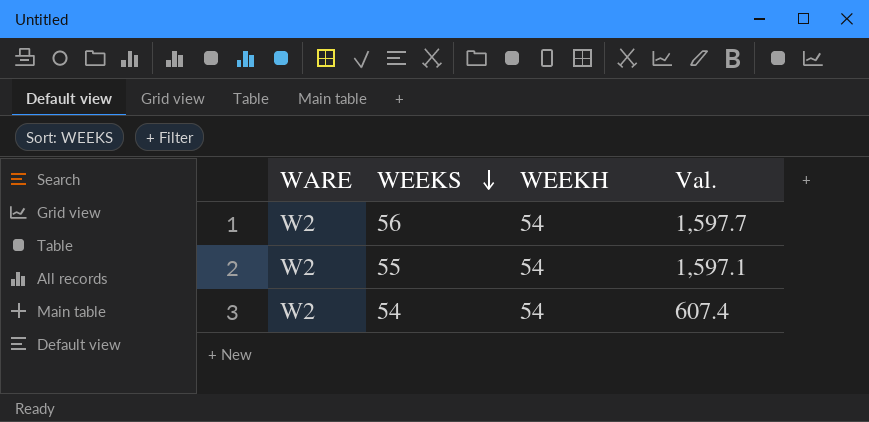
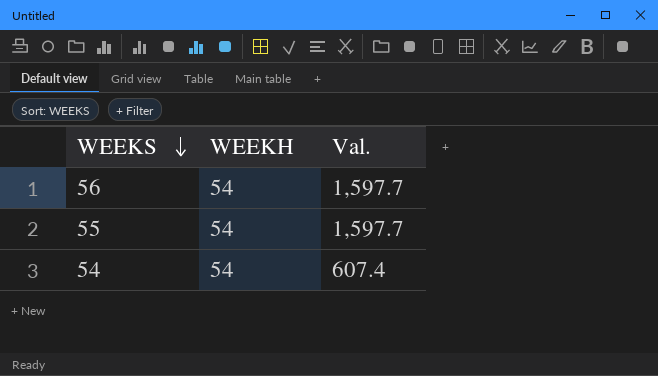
column WARE | position: 1 -> none
55 | Val.: 1,597.1 -> 1,597.7

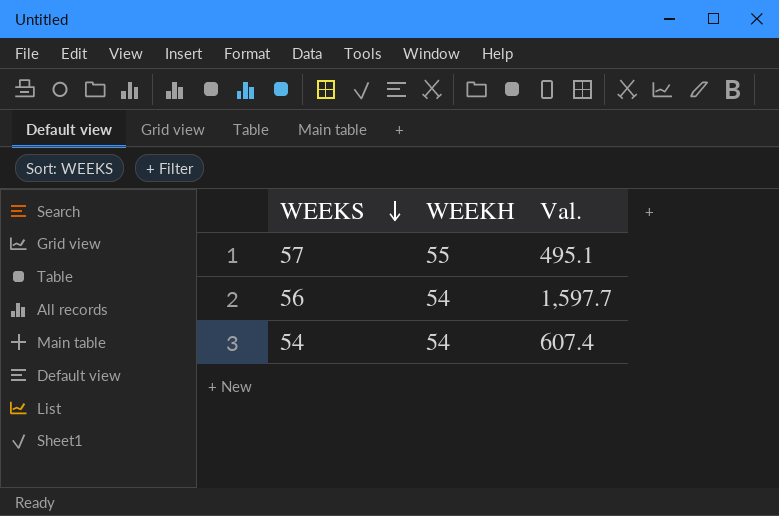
row 55: 54 | 1,597.7 -> none
row 57: none -> 55 | 495.1

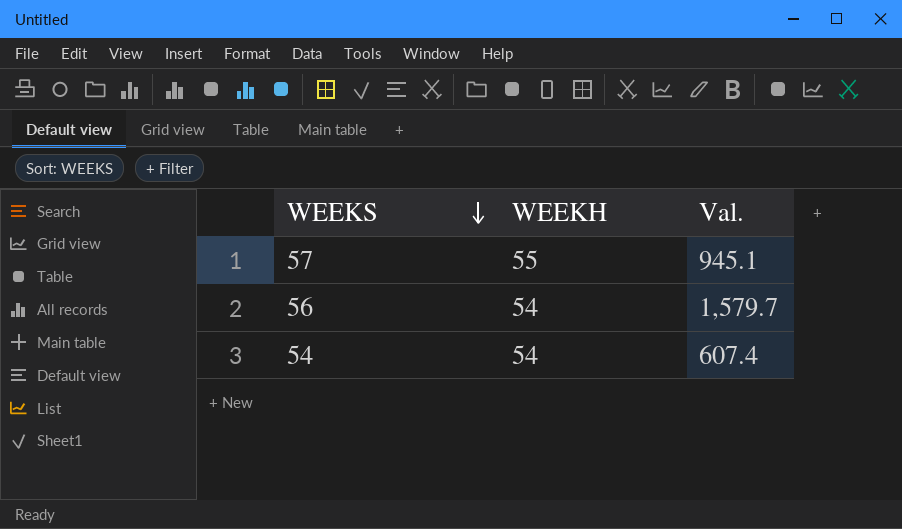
57 | Val.: 495.1 -> 945.1
56 | Val.: 1,597.7 -> 1,579.7

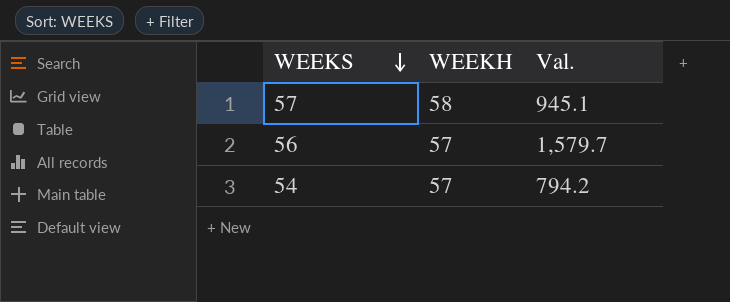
57 | WEEKH: 55 -> 58
56 | WEEKH: 54 -> 57
54 | WEEKH: 54 -> 57
54 | Val.: 607.4 -> 794.2

